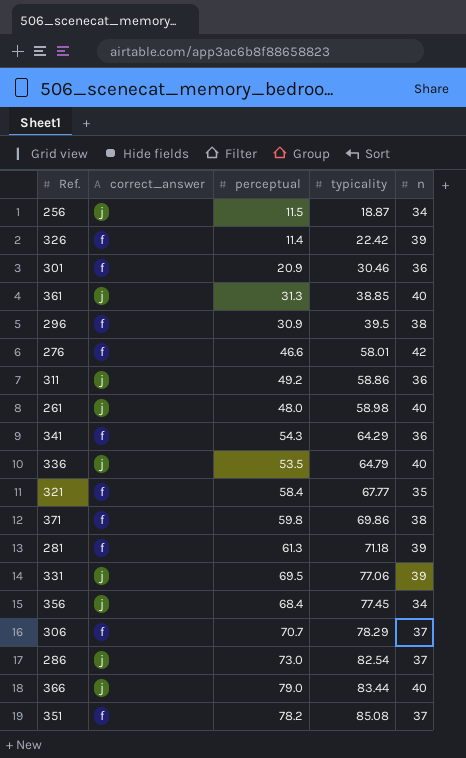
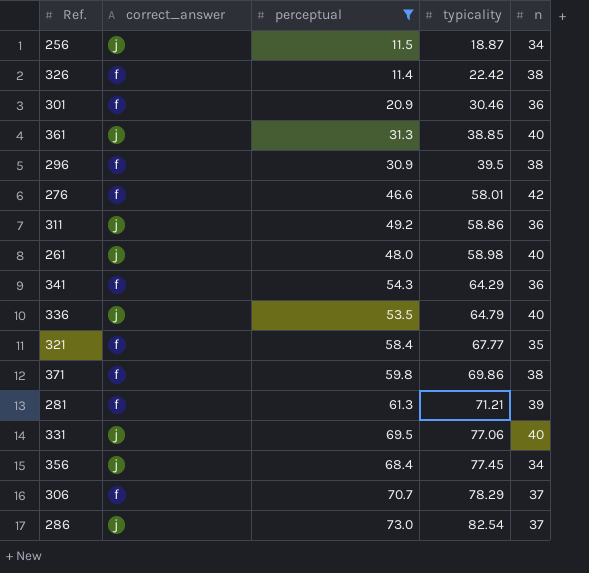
filter: none -> perceptual <= 73.0
326 | n: 39 -> 38
281 | typicality: 71.18 -> 71.21
331 | n: 39 -> 40

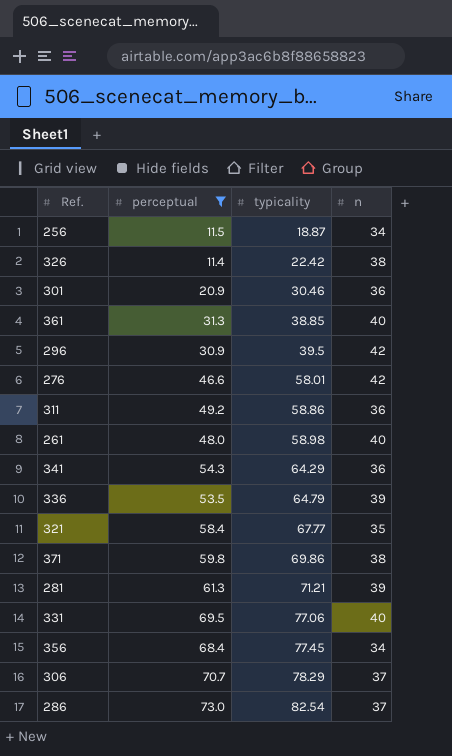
column correct_answer | position: 2 -> none
296 | n: 38 -> 42
336 | n: 40 -> 39

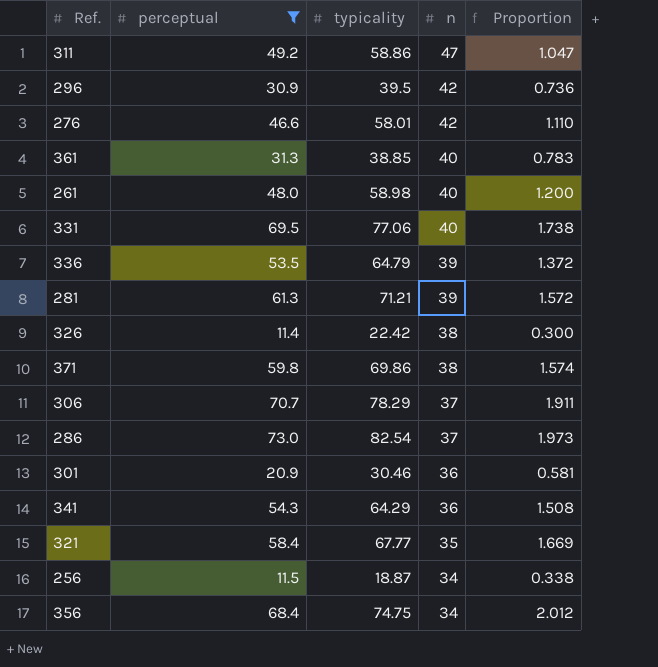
row order: typicality ascending -> n descending
column Proportion | formula: none -> [perceptual] / [n]
311 | n: 36 -> 47
356 | typicality: 77.45 -> 74.75

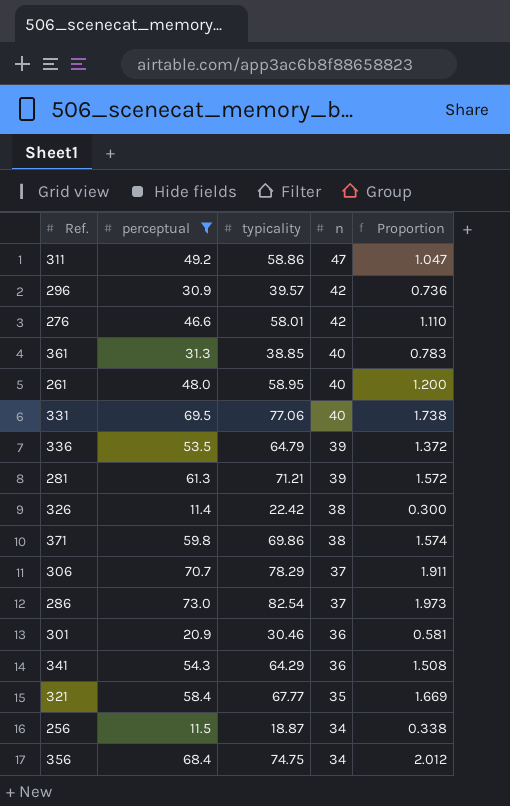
296 | typicality: 39.5 -> 39.57
261 | typicality: 58.98 -> 58.95

